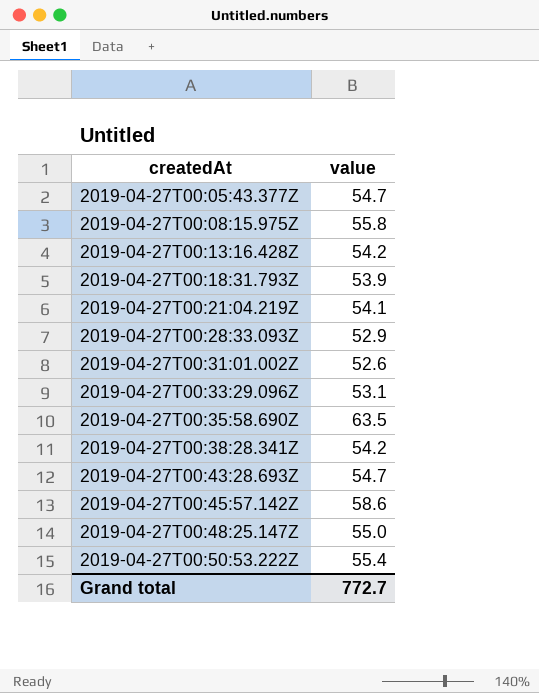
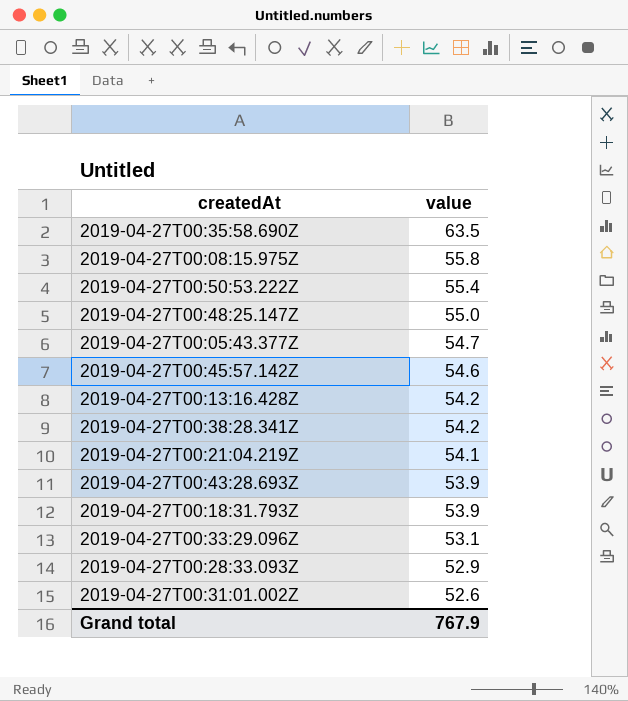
row order: createdAt ascending -> value descending
2019-04-27T00:45:57.142Z | value: 58.6 -> 54.6
2019-04-27T00:43:28.693Z | value: 54.7 -> 53.9
Grand total | value: 772.7 -> 767.9

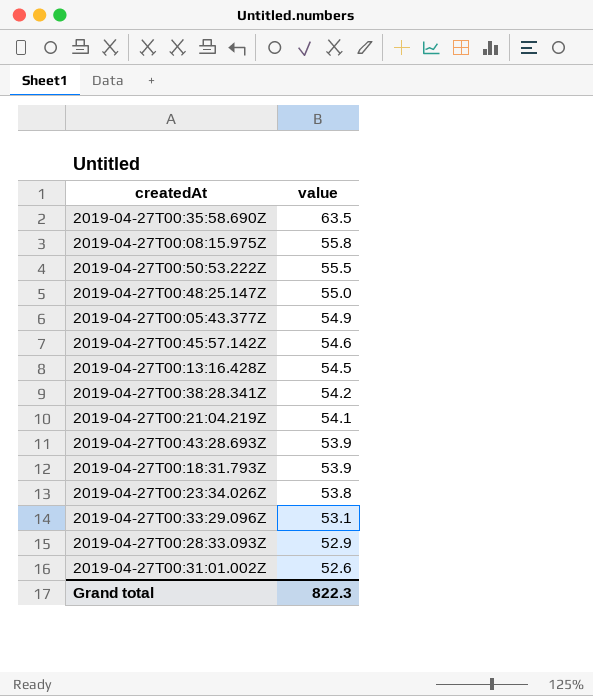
2019-04-27T00:50:53.222Z | value: 55.4 -> 55.5
2019-04-27T00:05:43.377Z | value: 54.7 -> 54.9
2019-04-27T00:13:16.428Z | value: 54.2 -> 54.5
row 2019-04-27T00:23:34.026Z: none -> 53.8
Grand total | value: 767.9 -> 822.3

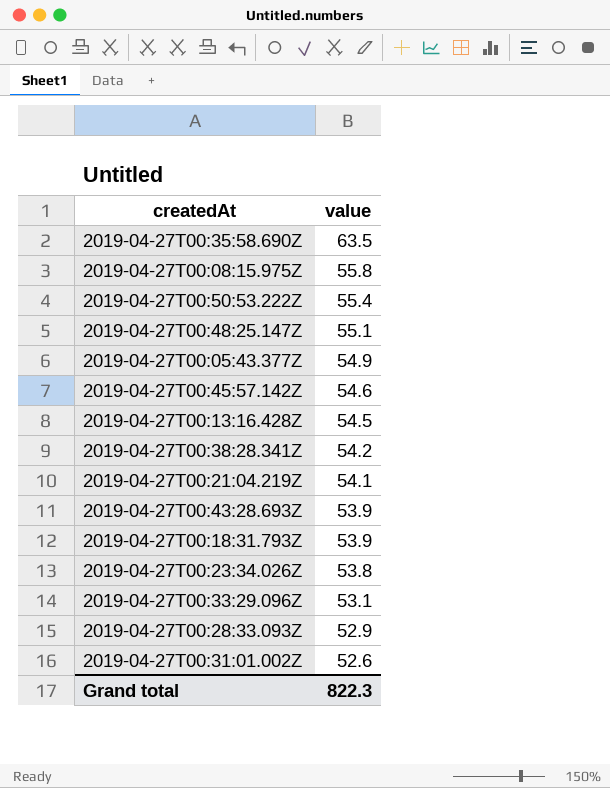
2019-04-27T00:50:53.222Z | value: 55.5 -> 55.4
2019-04-27T00:48:25.147Z | value: 55.0 -> 55.1

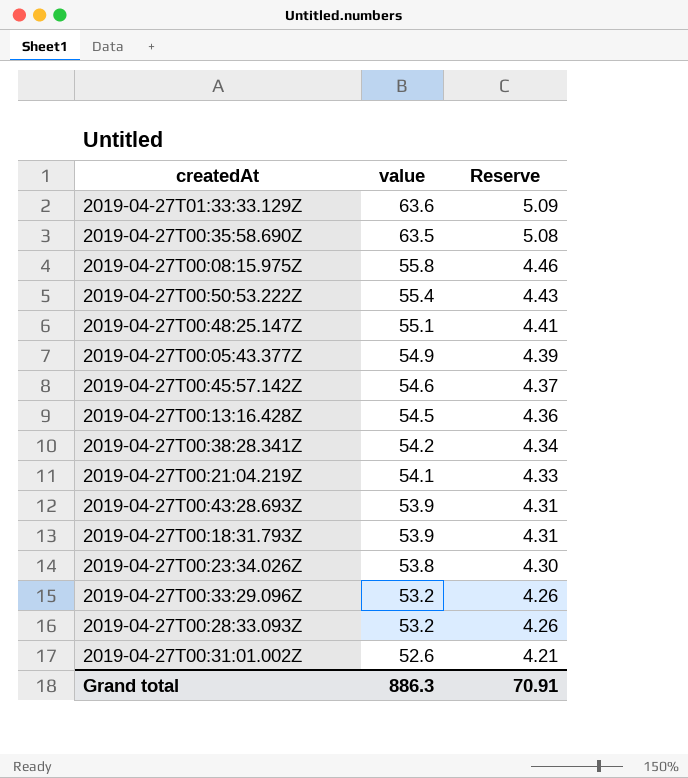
column Reserve | formula: none -> [value] * 0.08
row 2019-04-27T01:33:33.129Z: none -> 63.6 | 5.09
2019-04-27T00:33:29.096Z | value: 53.1 -> 53.2
2019-04-27T00:28:33.093Z | value: 52.9 -> 53.2
Grand total | value: 822.3 -> 886.3

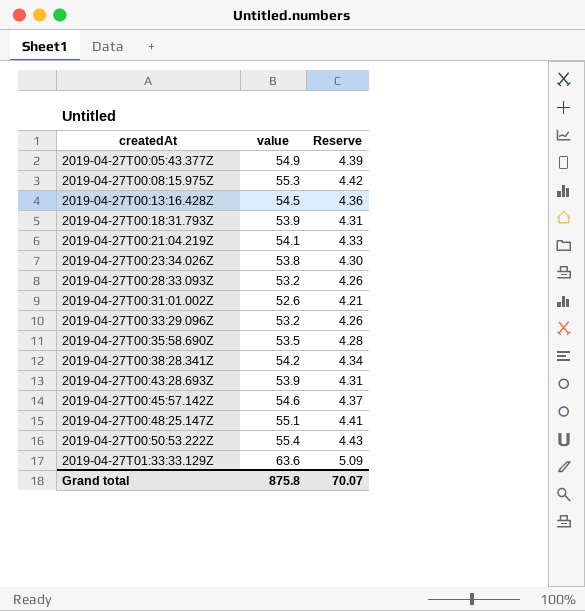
row order: value descending -> createdAt ascending
2019-04-27T00:08:15.975Z | value: 55.8 -> 55.3
2019-04-27T00:08:15.975Z | Reserve: 4.46 -> 4.42
2019-04-27T00:35:58.690Z | value: 63.5 -> 53.5
2019-04-27T00:35:58.690Z | Reserve: 5.08 -> 4.28
Grand total | value: 886.3 -> 875.8
Grand total | Reserve: 70.91 -> 70.07

